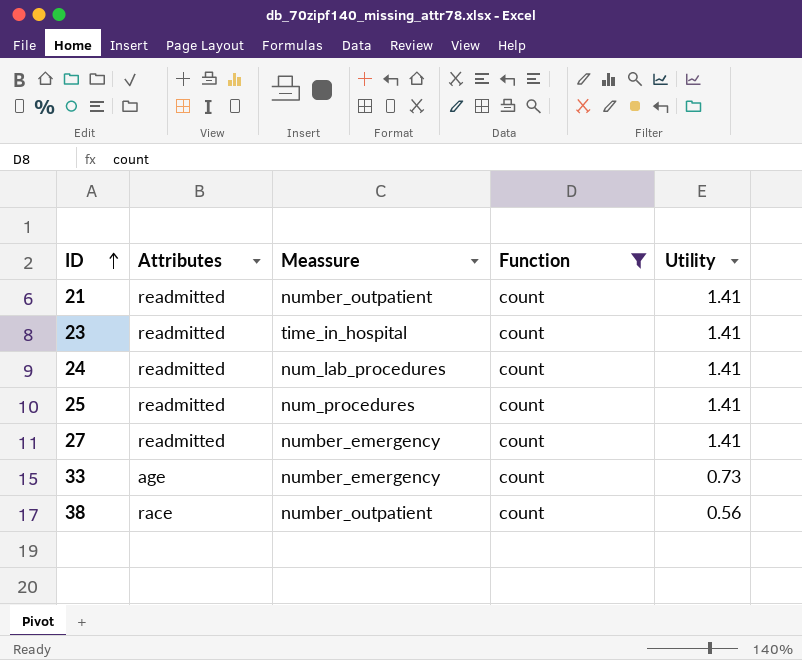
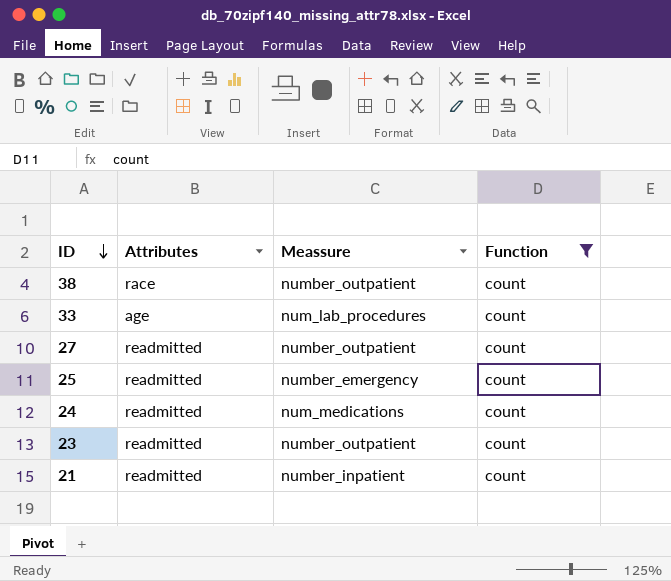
row order: ID ascending -> ID descending
column Utility | position: 5 -> none
33 | Meassure: number_emergency -> num_lab_procedures
27 | Meassure: number_emergency -> number_outpatient
25 | Meassure: num_procedures -> number_emergency
24 | Meassure: num_lab_procedures -> num_medications
23 | Meassure: time_in_hospital -> number_outpatient
21 | Meassure: number_outpatient -> number_inpatient

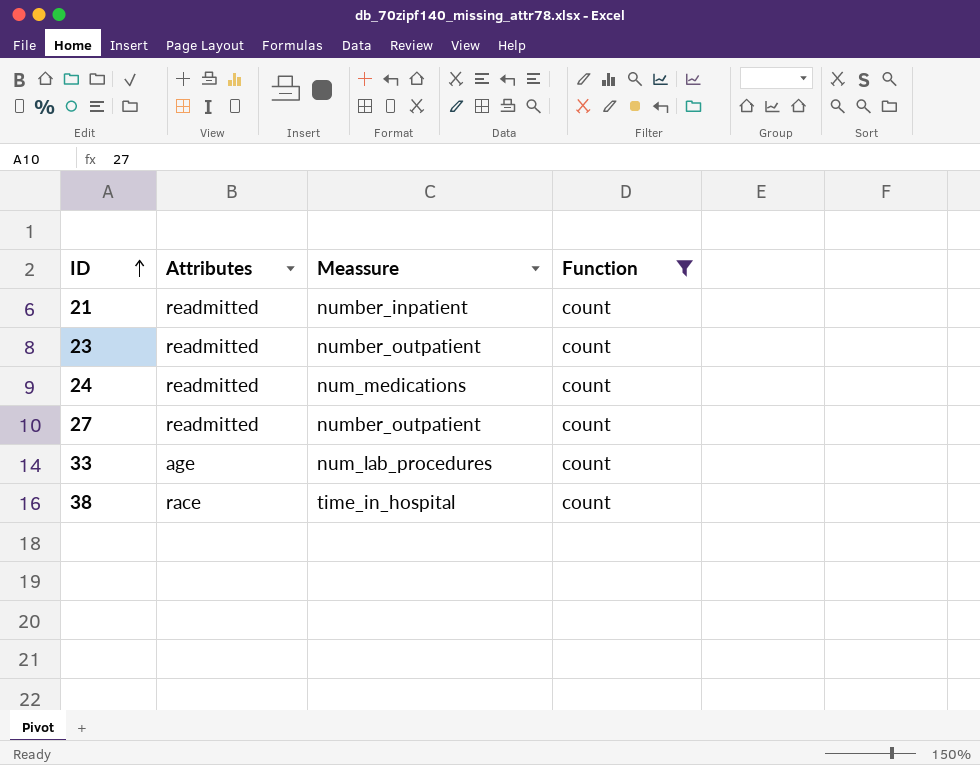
row order: ID descending -> ID ascending
row 25: readmitted | number_emergency | count -> none
38 | Meassure: number_outpatient -> time_in_hospital

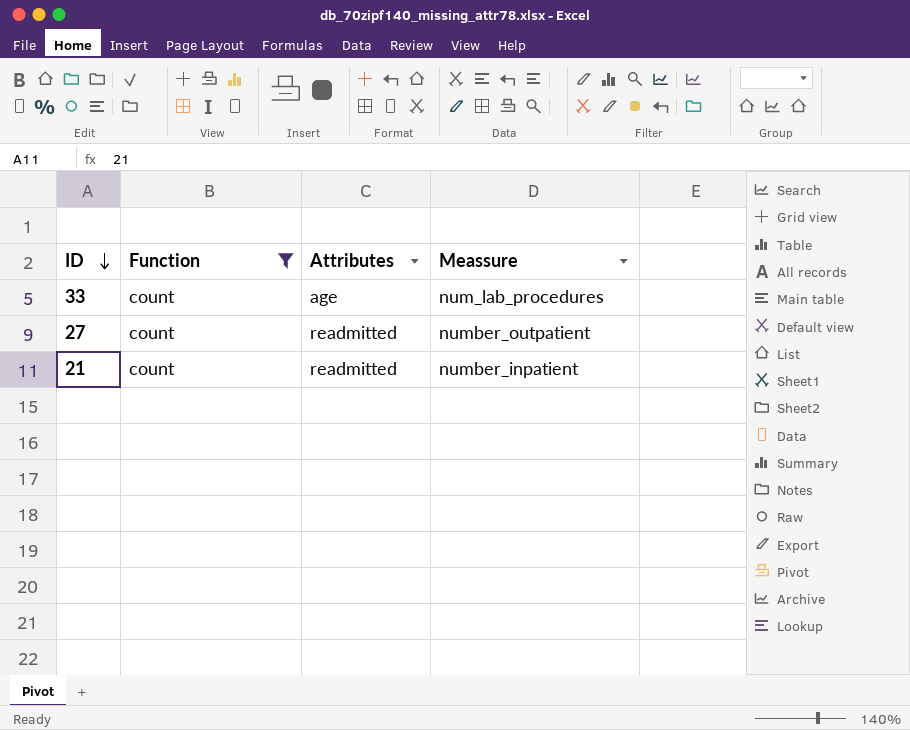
row order: ID ascending -> ID descending
column Function | position: 4 -> 2
row 23: readmitted | number_outpatient | count -> none
row 24: readmitted | num_medications | count -> none
row 38: race | time_in_hospital | count -> none

